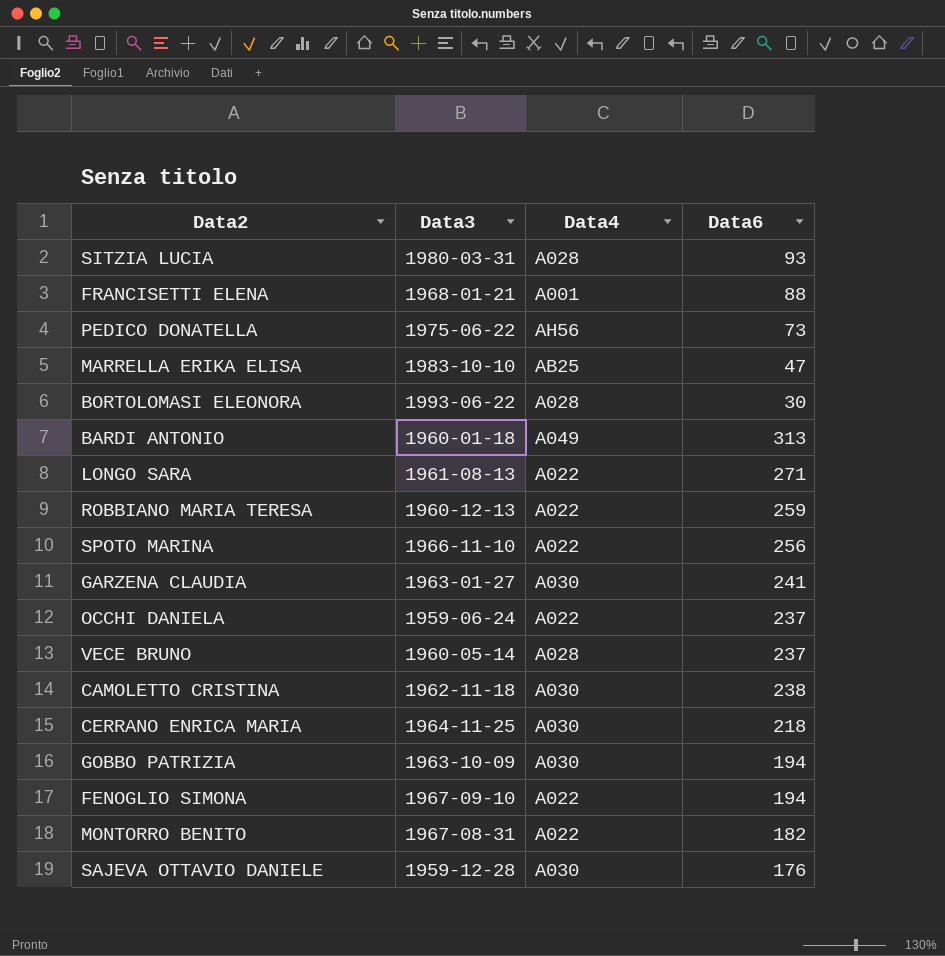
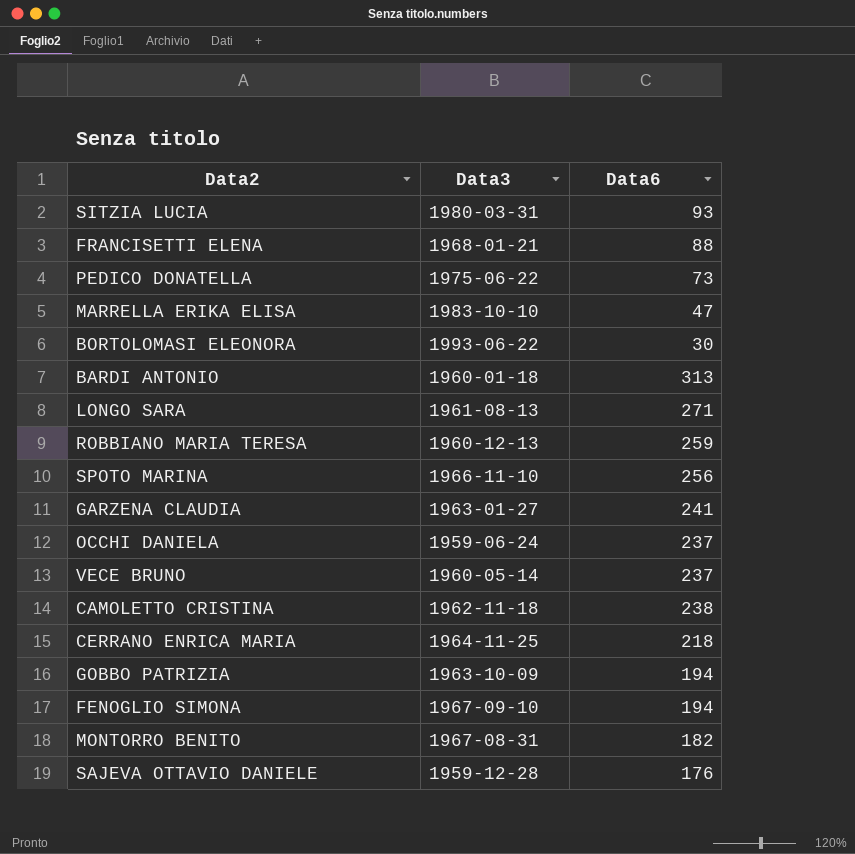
column Data4 | position: 3 -> none

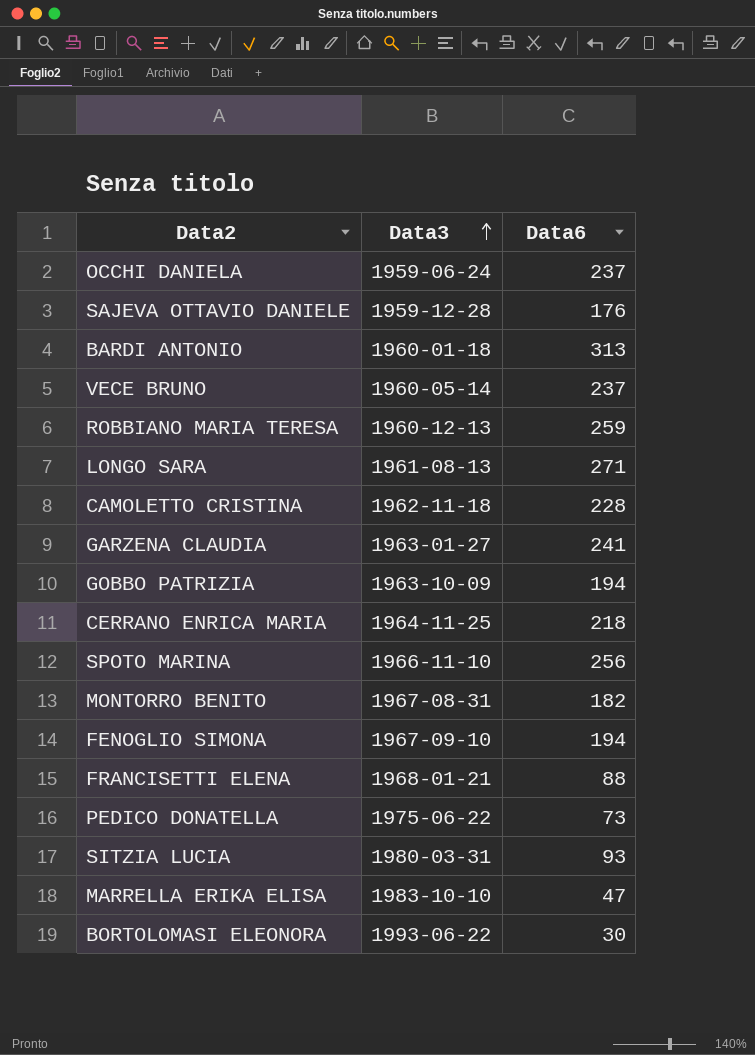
row order: none -> Data3 ascending
CAMOLETTO CRISTINA | Data6: 238 -> 228

